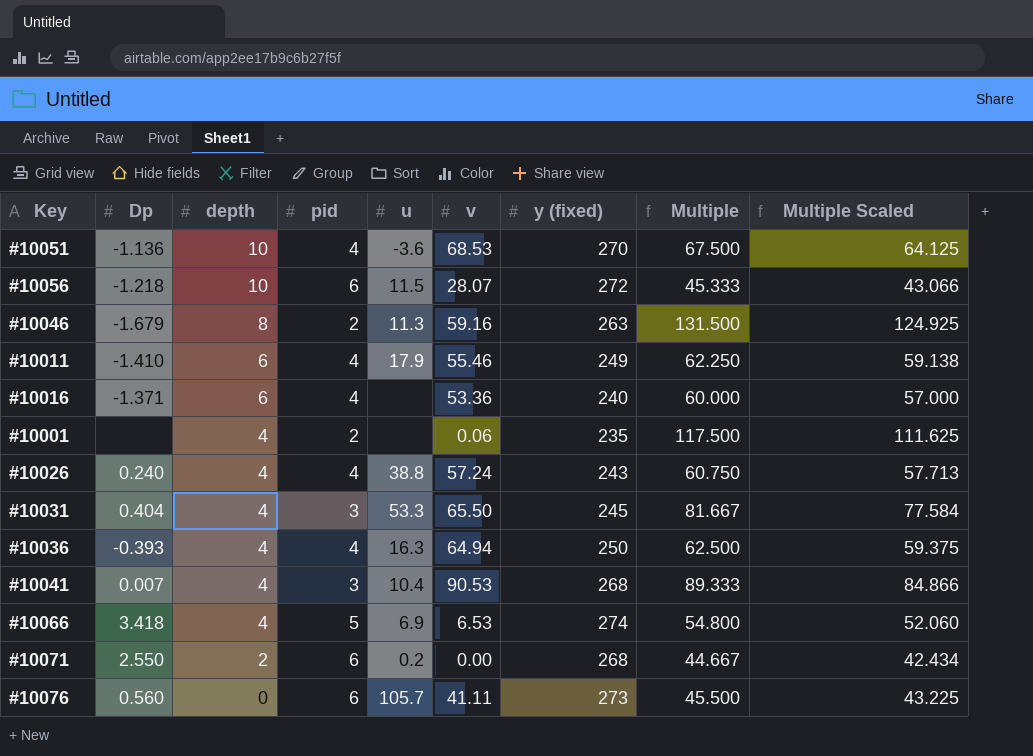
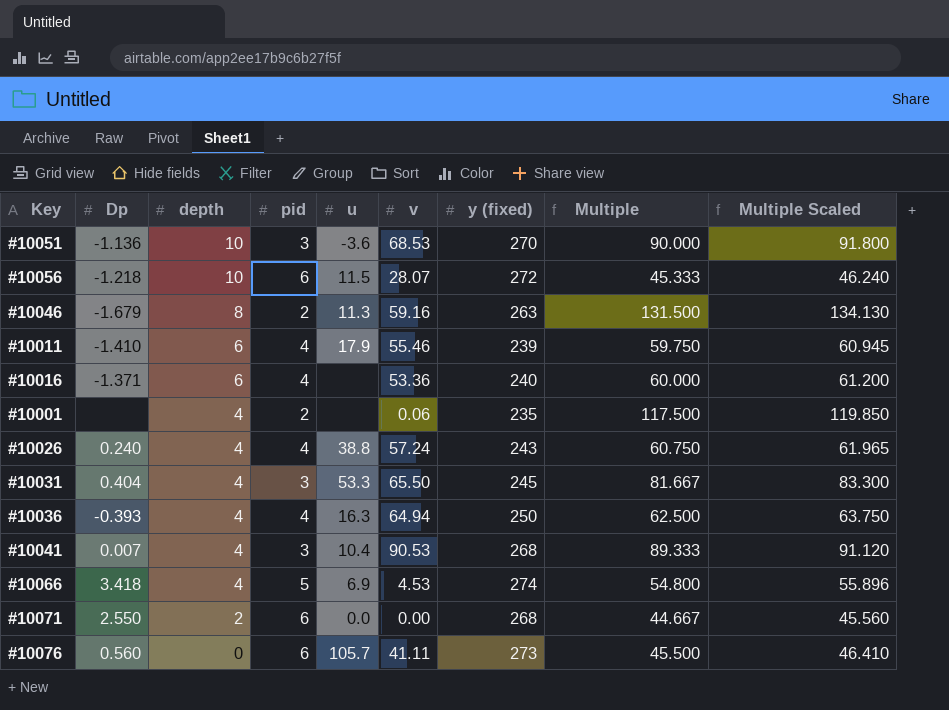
column Multiple Scaled | formula: [Multiple] * 0.95 -> [Multiple] * 1.02
#10051 | pid: 4 -> 3
#10051 | Multiple: 67.500 -> 90.000
#10011 | y (fixed): 249 -> 239
#10011 | Multiple: 62.250 -> 59.750
#10066 | v: 6.53 -> 4.53
#10071 | u: 0.2 -> 0.0

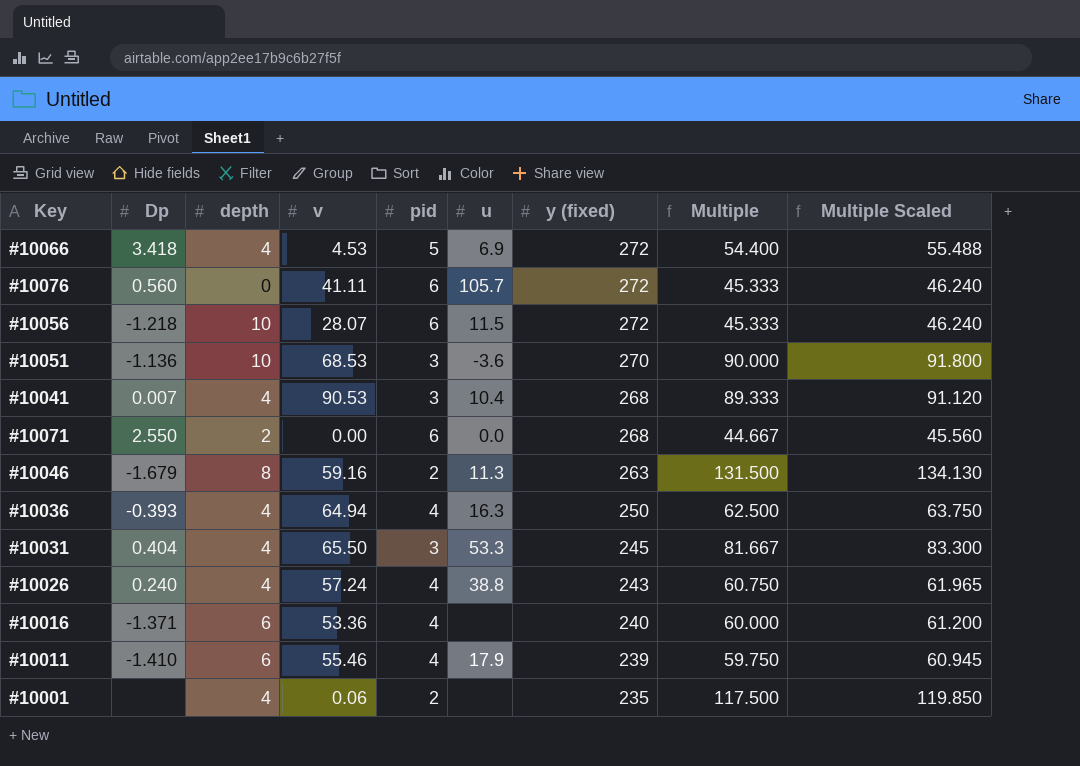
row order: depth descending -> y (fixed) descending
column v | position: 6 -> 4
#10066 | y (fixed): 274 -> 272
#10066 | Multiple: 54.800 -> 54.400
#10066 | Multiple Scaled: 55.896 -> 55.488
#10076 | y (fixed): 273 -> 272
#10076 | Multiple: 45.500 -> 45.333
#10076 | Multiple Scaled: 46.410 -> 46.240

